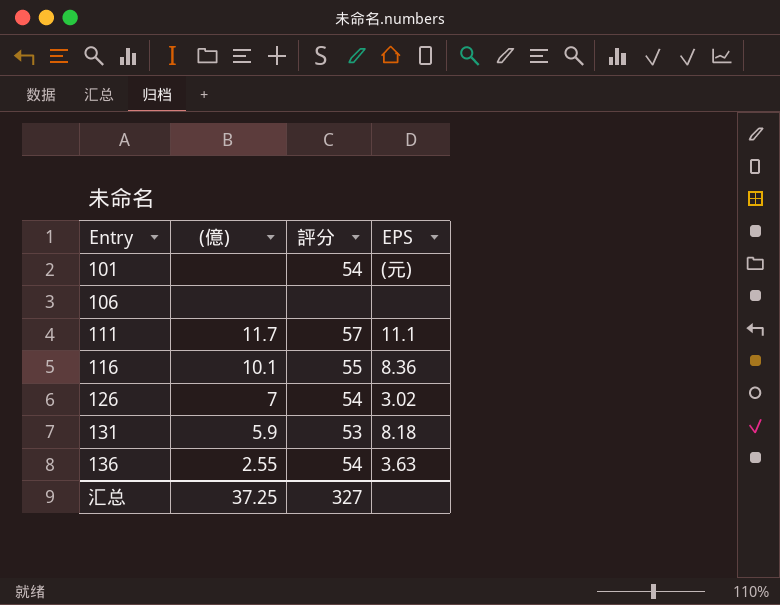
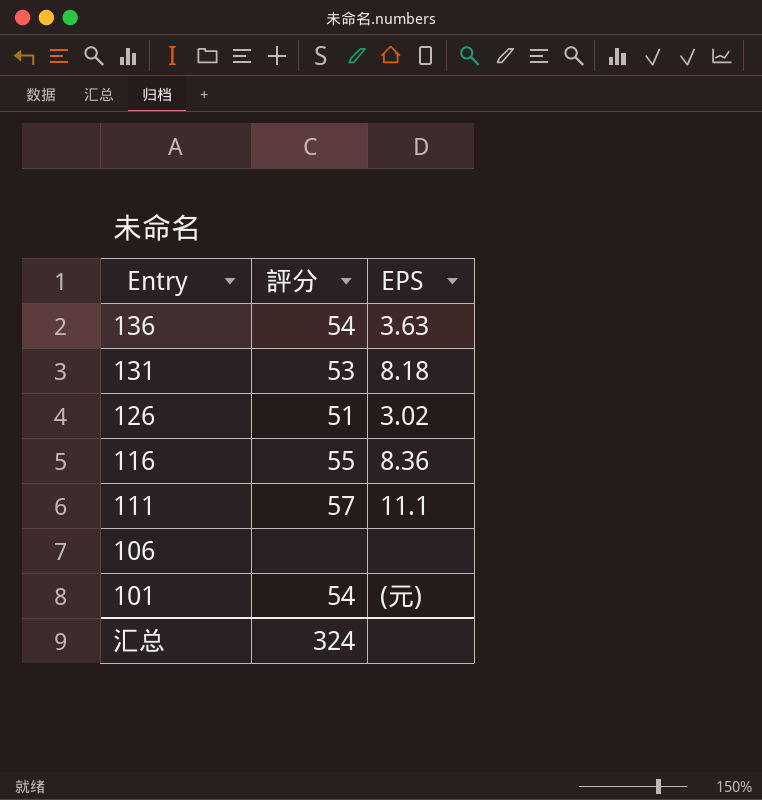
row order: Entry ascending -> Entry descending
column (億) | position: 2 -> none
126 | 評分: 54 -> 51
汇总 | 評分: 327 -> 324

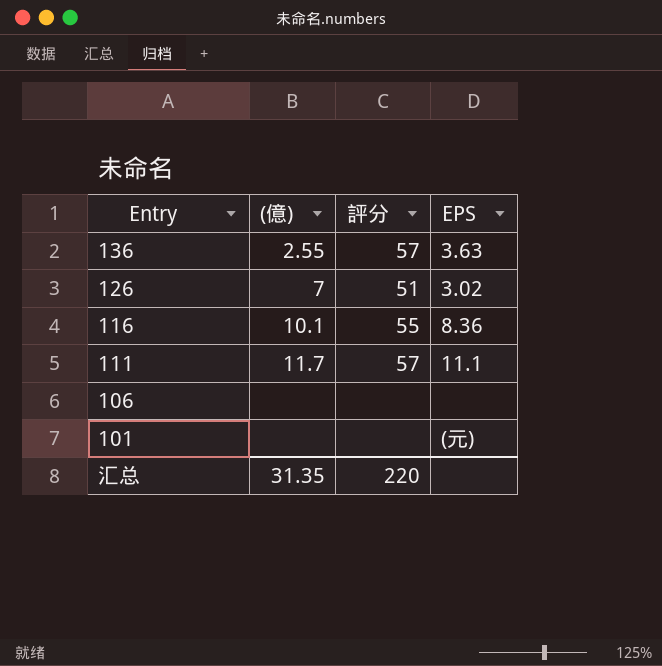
column (億) | position: none -> 2
row 131: 53 | 8.18 -> none
136 | 評分: 54 -> 57
101 | 評分: 54 -> none
汇总 | 評分: 324 -> 220

